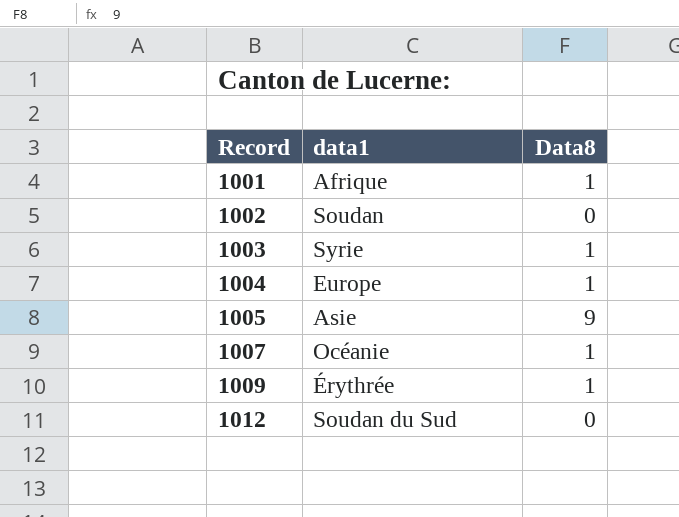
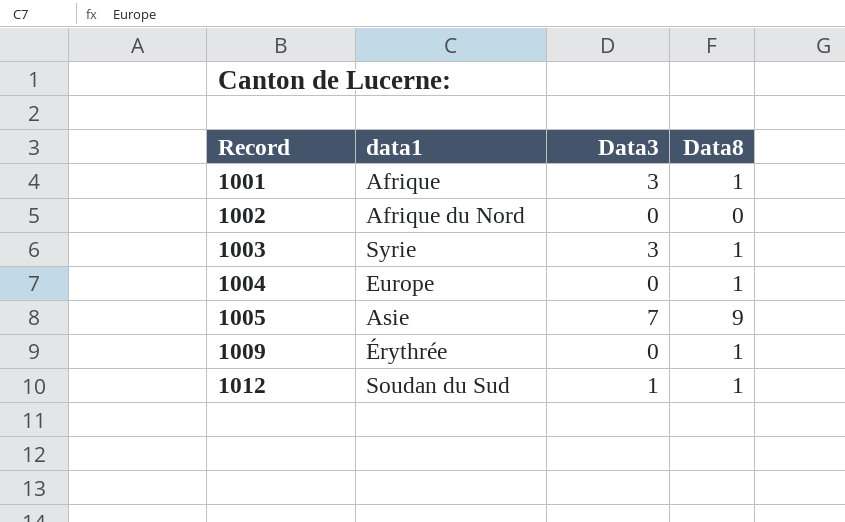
column Data3 | position: none -> 3
row 1007: Océanie | 1 -> none
1002 | data1: Soudan -> Afrique du Nord
1012 | Data8: 0 -> 1

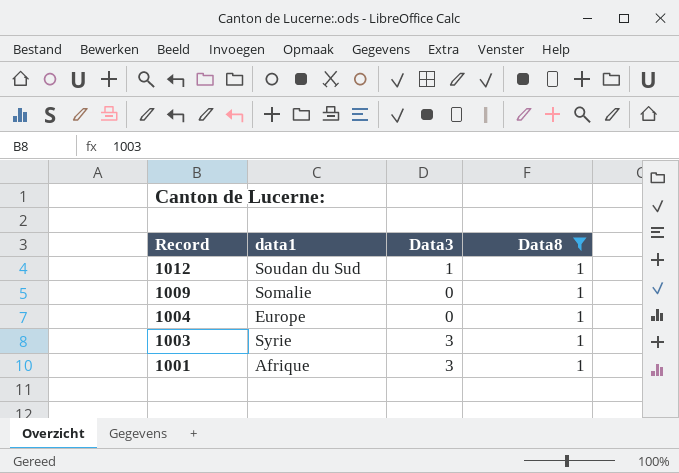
filter: none -> Data8 = 1
row order: Record ascending -> Record descending
1009 | data1: Érythrée -> Somalie

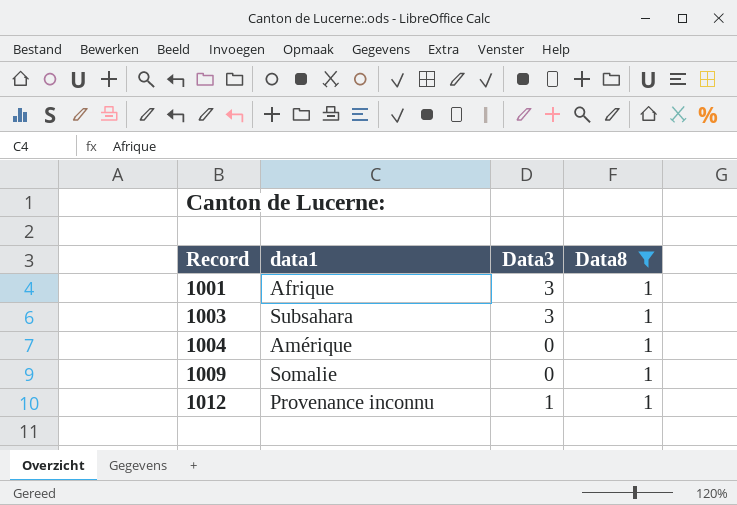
row order: Record descending -> Record ascending
1003 | data1: Syrie -> Subsahara
1004 | data1: Europe -> Amérique
1012 | data1: Soudan du Sud -> Provenance inconnu

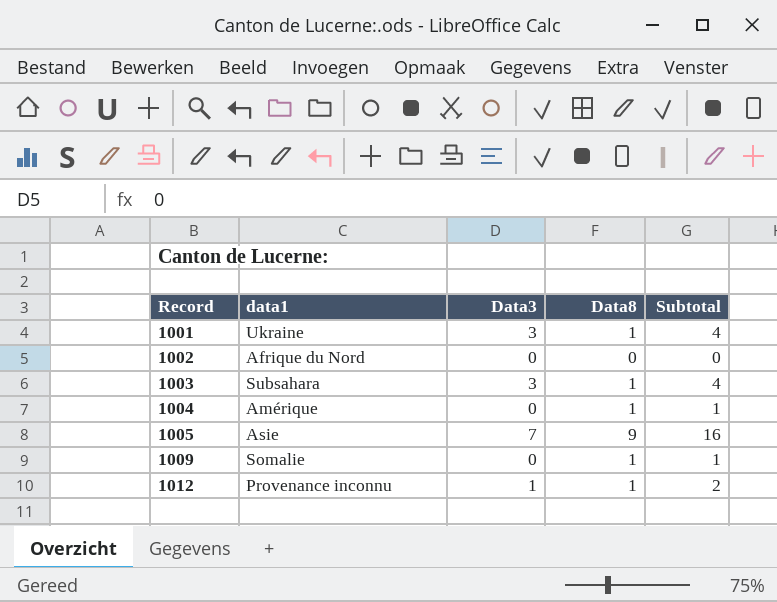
filter: Data8 = 1 -> none
column Subtotal | formula: none -> [Data3] + [Data8]
1001 | data1: Afrique -> Ukraine

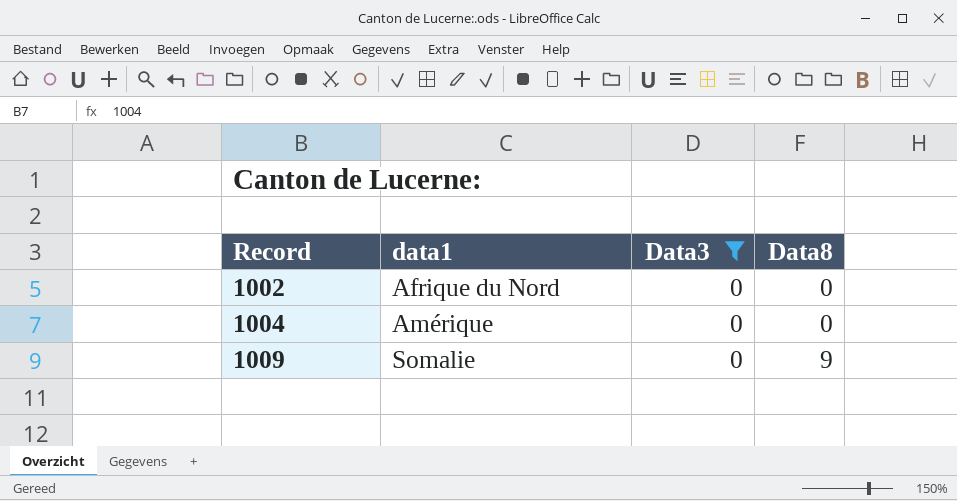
filter: none -> Data3 = 0
column Subtotal | formula: [Data3] + [Data8] -> none
1004 | Data8: 1 -> 0
1009 | Data8: 1 -> 9

